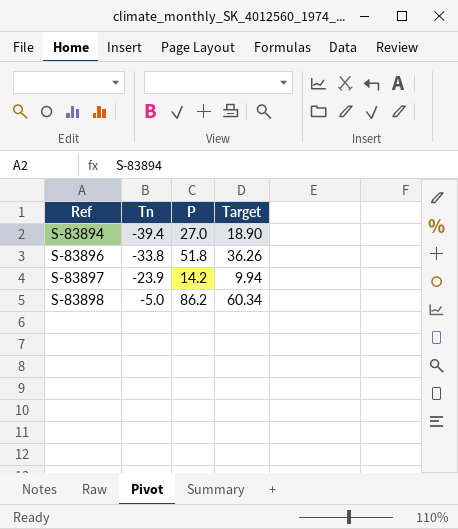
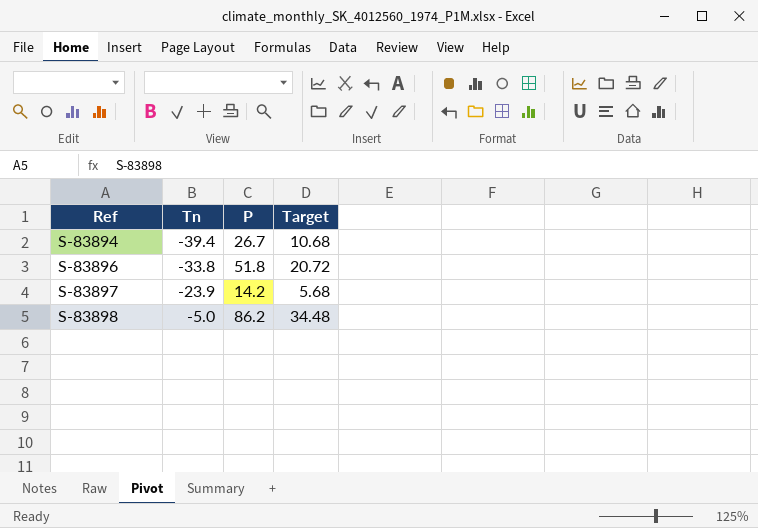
column Target | formula: [P] * 0.7 -> [P] * 0.4
S-83894 | P: 27.0 -> 26.7

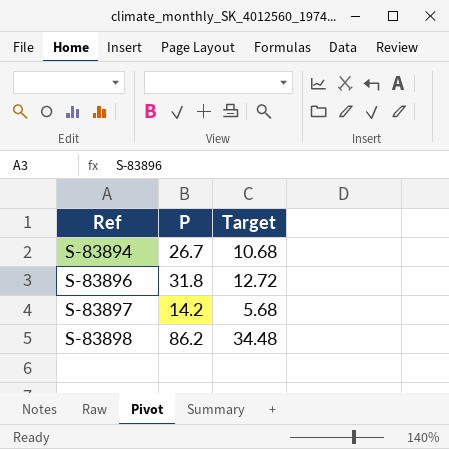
column Tn | position: 2 -> none
S-83896 | P: 51.8 -> 31.8
S-83896 | Target: 20.72 -> 12.72

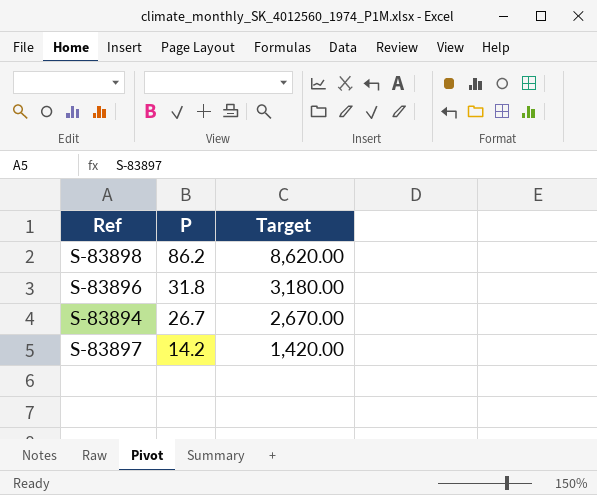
row order: Ref ascending -> P descending
column Target | formula: [P] * 0.4 -> [P] * 100

